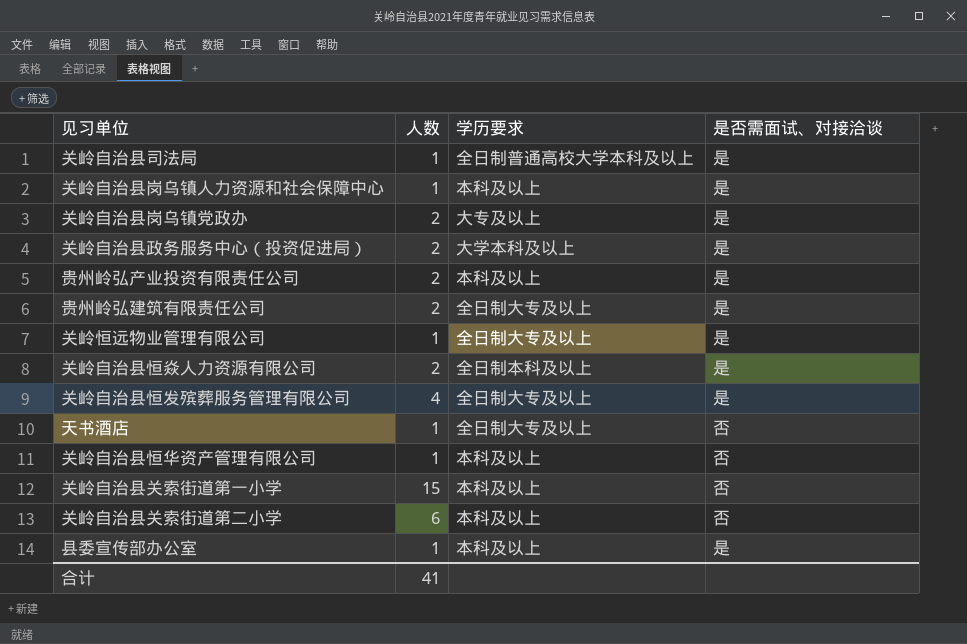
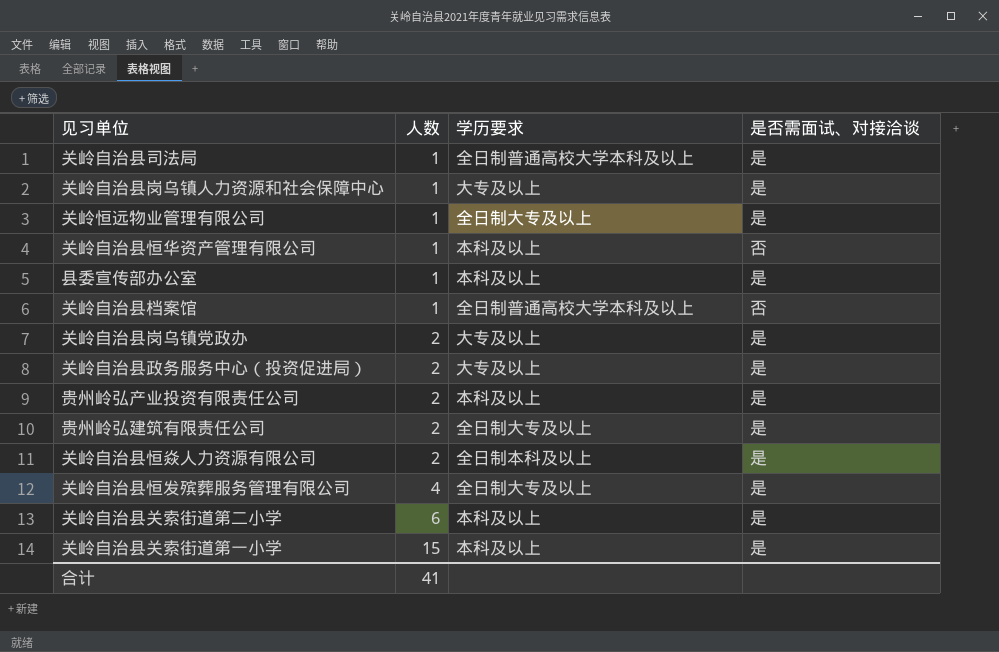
row order: none -> 人数 ascending
row 天书酒店: 1 | 全日制大专及以上 | 否 -> none
关岭自治县岗乌镇人力资源和社会保障中心 | 学历要求: 本科及以上 -> 大专及以上
row 关岭自治县档案馆: none -> 1 | 全日制普通高校大学本科及以上 | 否
关岭自治县政务服务中心（投资促进局） | 学历要求: 大学本科及以上 -> 大专及以上
关岭自治县关索街道第二小学 | 是否需面试、对接洽谈: 否 -> 是
关岭自治县关索街道第一小学 | 是否需面试、对接洽谈: 否 -> 是

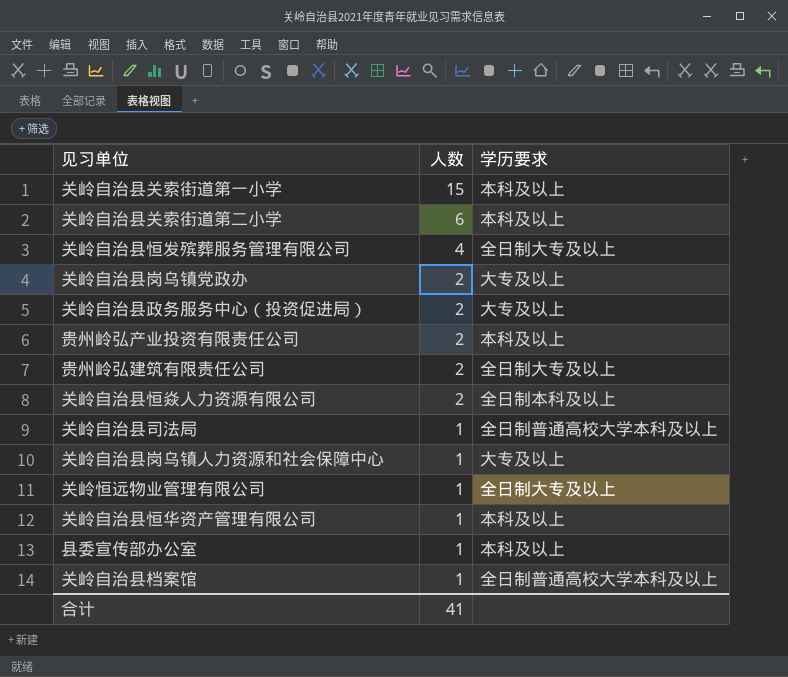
row order: 人数 ascending -> 人数 descending
column 是否需面试、对接洽谈 | position: 4 -> none

